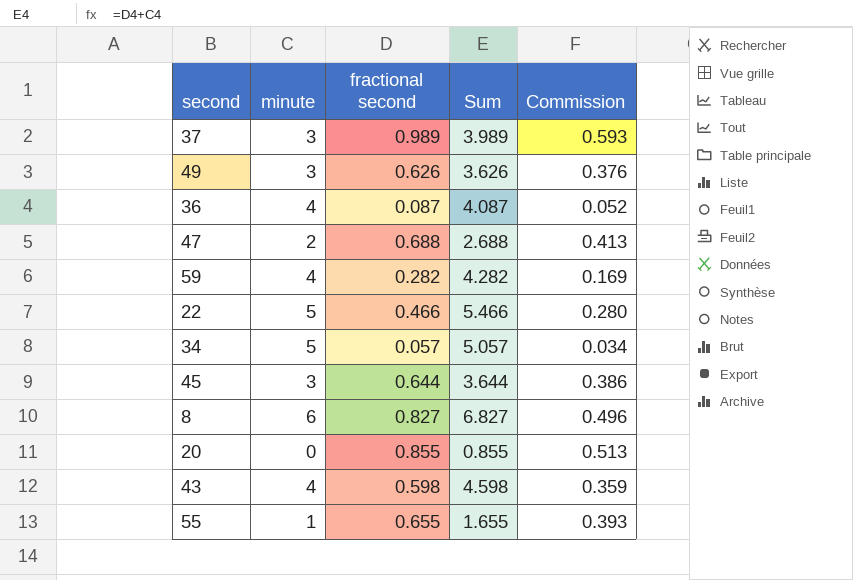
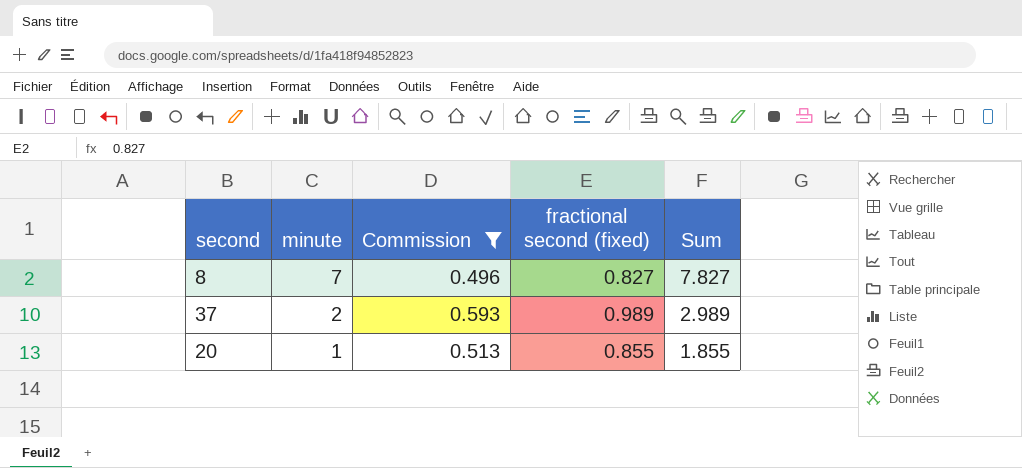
filter: none -> Commission >= 0.496
row order: none -> minute descending
column Commission | position: 5 -> 3
column name: fractional second -> fractional second (fixed)
8 | minute: 6 -> 7
8 | Sum: 6.827 -> 7.827
37 | minute: 3 -> 2
37 | Sum: 3.989 -> 2.989
20 | minute: 0 -> 1
20 | Sum: 0.855 -> 1.855

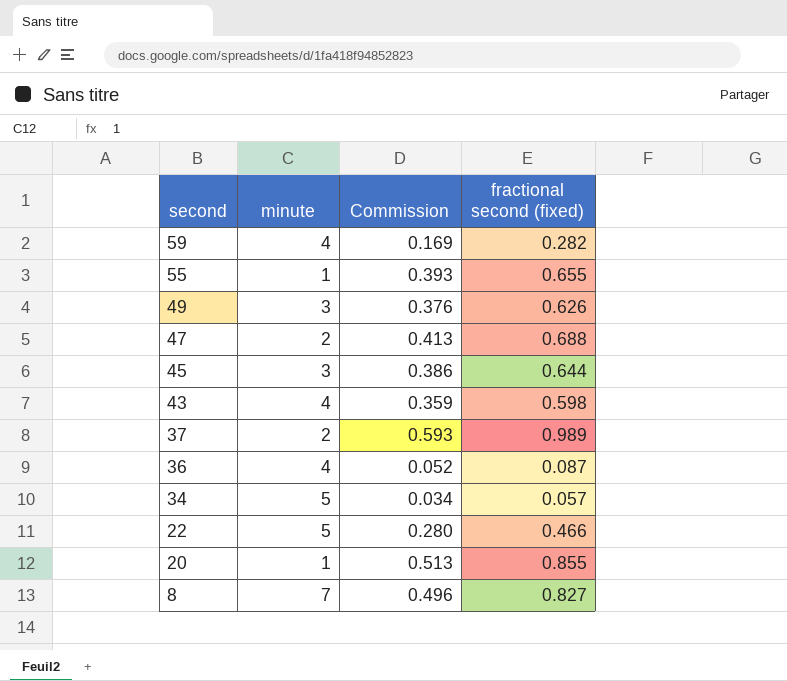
filter: Commission >= 0.496 -> none
row order: minute descending -> second descending
column Sum | formula: [minute] + [fractional second (fixed)] -> none

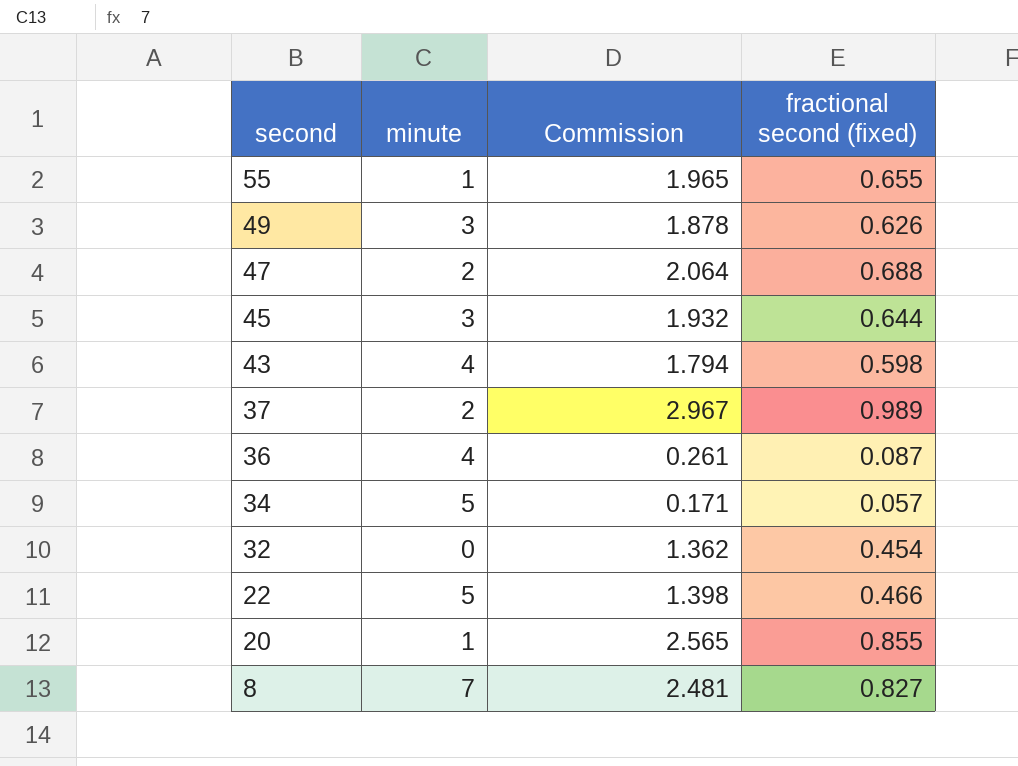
column Commission | formula: [fractional second (fixed)] * 0.6 -> [fractional second (fixed)] * 3
row 59: 4 | 0.169 | 0.282 -> none
row 32: none -> 0 | 1.362 | 0.454

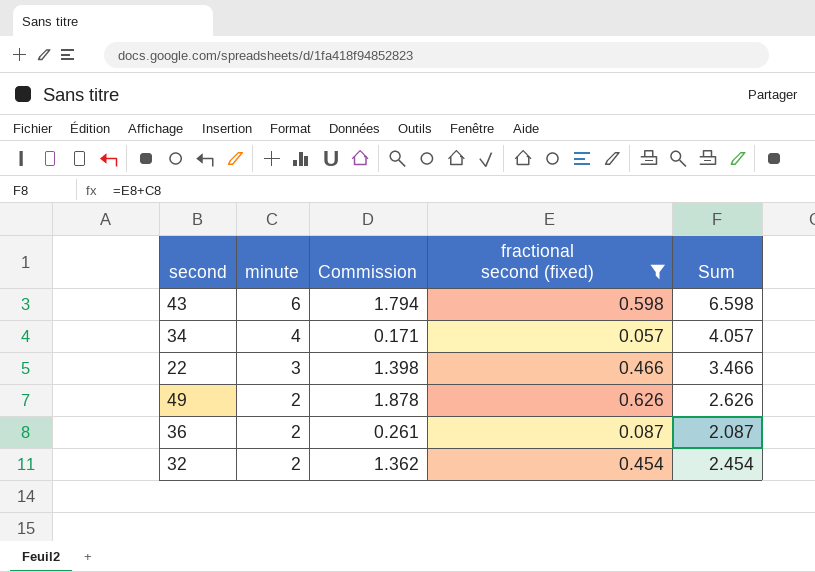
filter: none -> fractional second (fixed) <= 0.626
row order: second descending -> minute descending
column Sum | formula: none -> [minute] + [fractional second (fixed)]
43 | minute: 4 -> 6
34 | minute: 5 -> 4
22 | minute: 5 -> 3
49 | minute: 3 -> 2
36 | minute: 4 -> 2
32 | minute: 0 -> 2

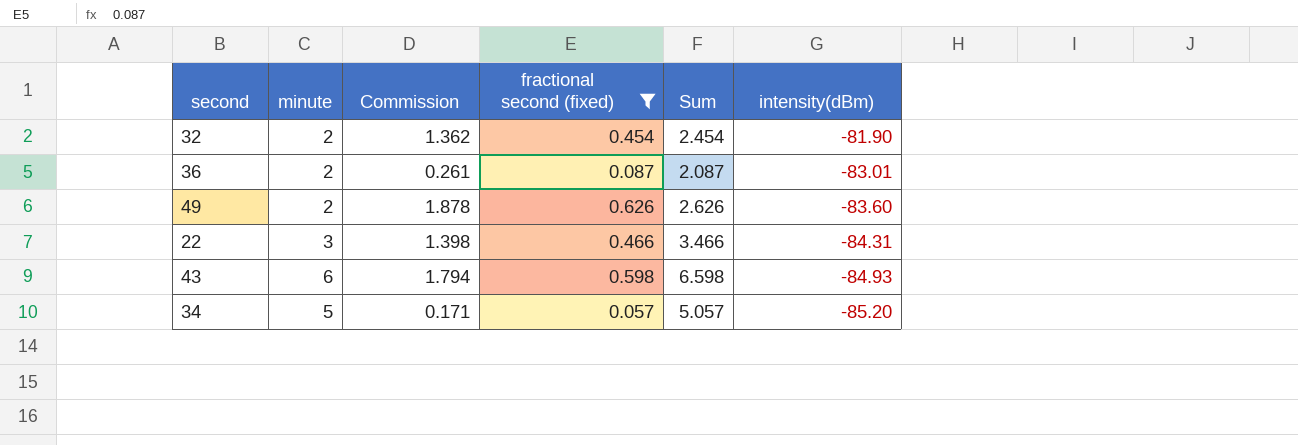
row order: minute descending -> intensity(dBm) descending
column intensity(dBm) | position: none -> 6
34 | minute: 4 -> 5
34 | Sum: 4.057 -> 5.057

